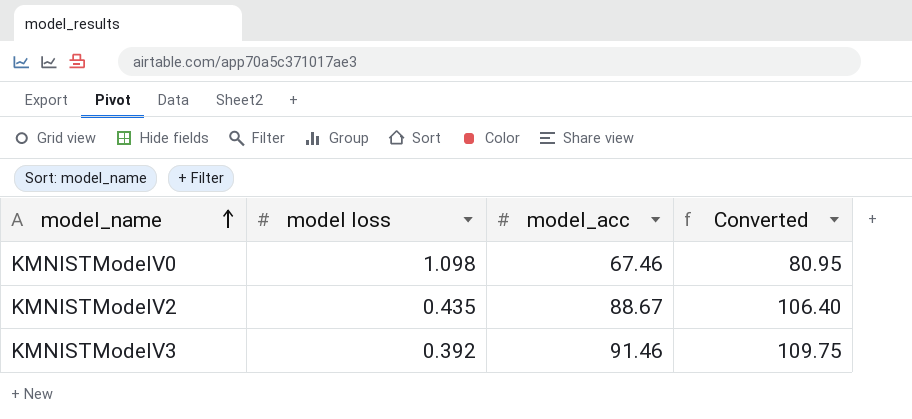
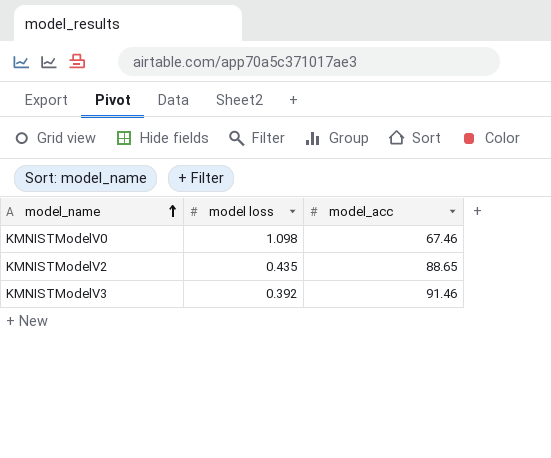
column Converted | formula: [model_acc] * 1.2 -> none
KMNISTModelV2 | model_acc: 88.67 -> 88.65

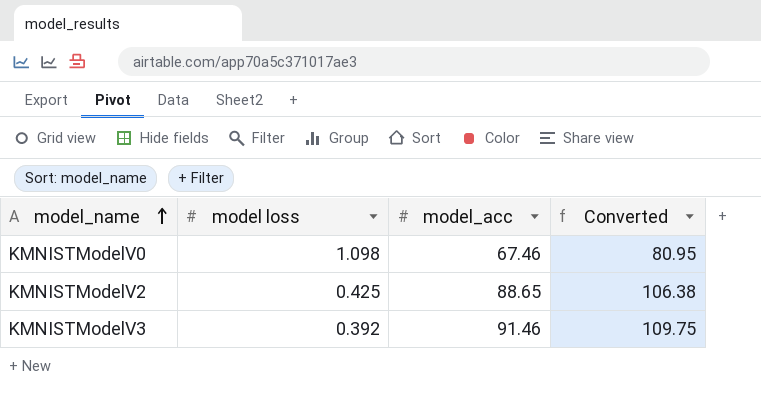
column Converted | formula: none -> [model_acc] * 1.2
KMNISTModelV2 | model loss: 0.435 -> 0.425

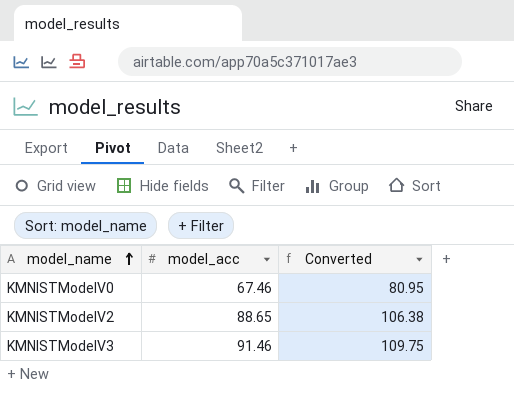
column model loss | position: 2 -> none

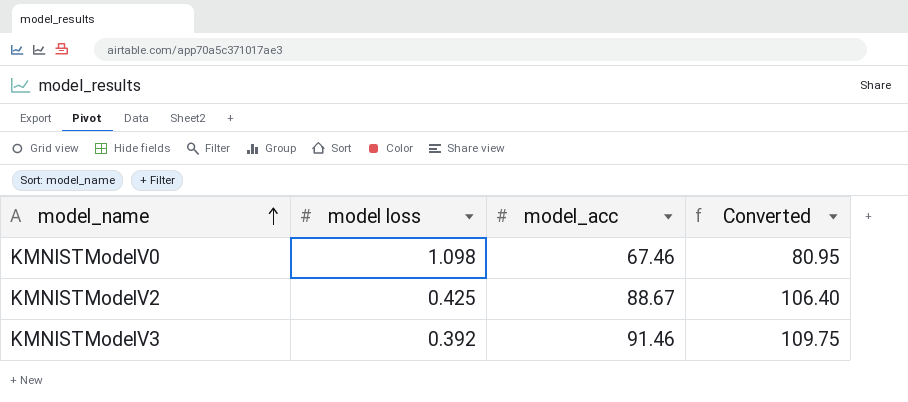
column model loss | position: none -> 2
KMNISTModelV2 | model_acc: 88.65 -> 88.67
KMNISTModelV2 | Converted: 106.38 -> 106.40

